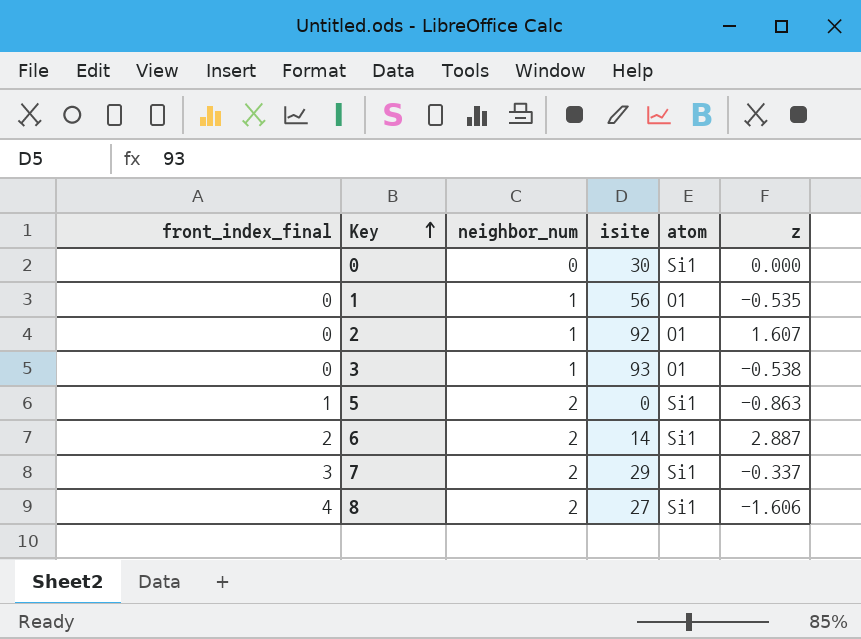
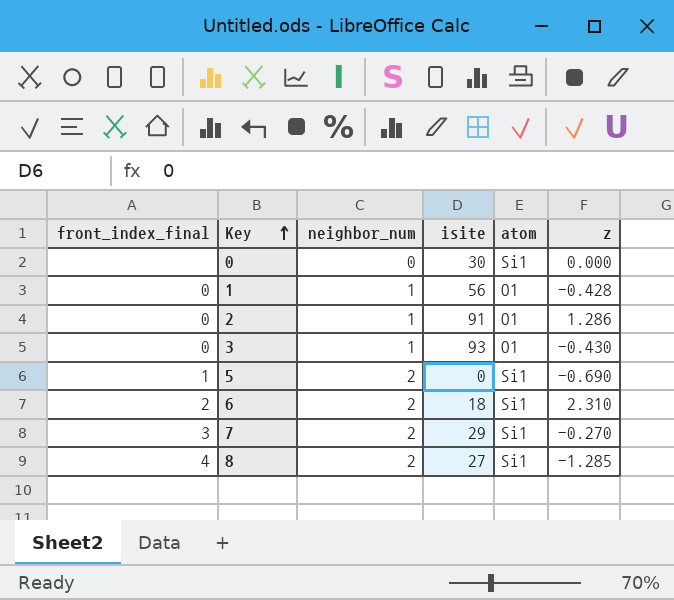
1 | z: -0.535 -> -0.428
2 | isite: 92 -> 91
2 | z: 1.607 -> 1.286
3 | z: -0.538 -> -0.430
5 | z: -0.863 -> -0.690
6 | isite: 14 -> 18
6 | z: 2.887 -> 2.310
7 | z: -0.337 -> -0.270
8 | z: -1.606 -> -1.285

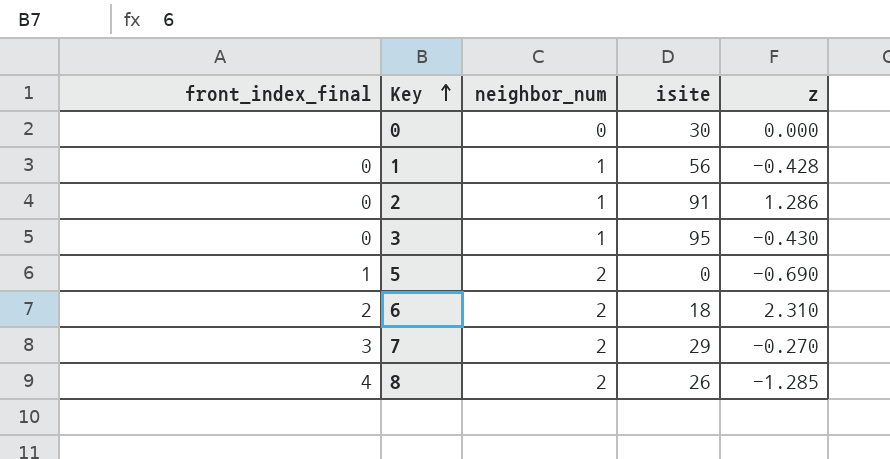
column atom | position: 5 -> none
3 | isite: 93 -> 95
8 | isite: 27 -> 26

